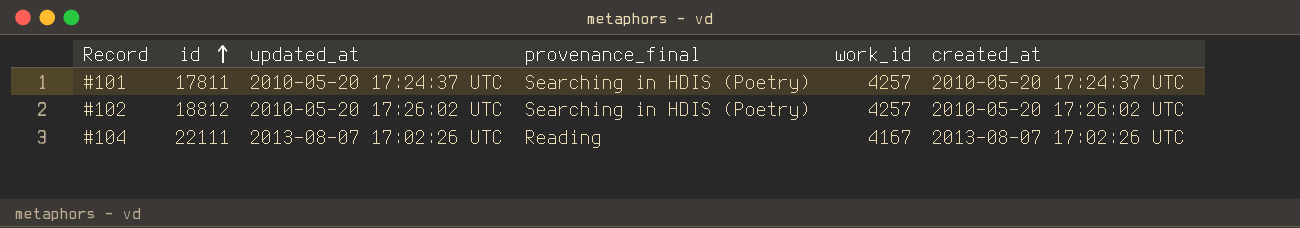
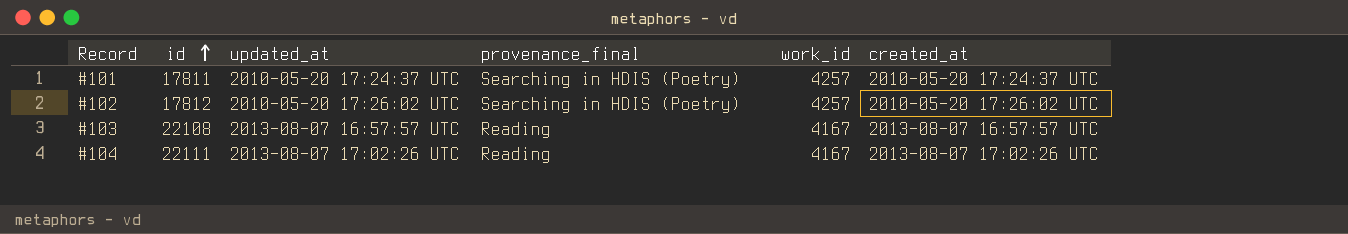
#102 | id: 18812 -> 17812
row #103: none -> 22108 | 2013-08-07 16:57:57 UTC | Reading | 4167 | 2013-08-07 16:57:57 UTC

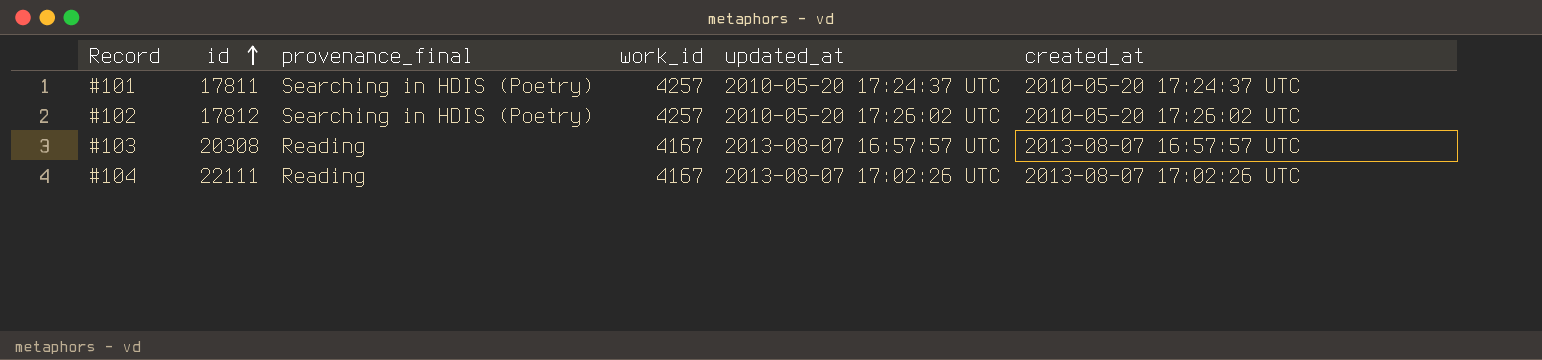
column updated_at | position: 3 -> 5
#103 | id: 22108 -> 20308

